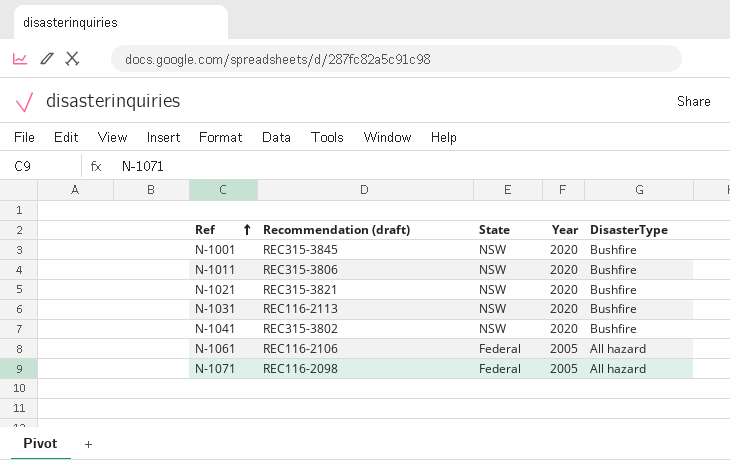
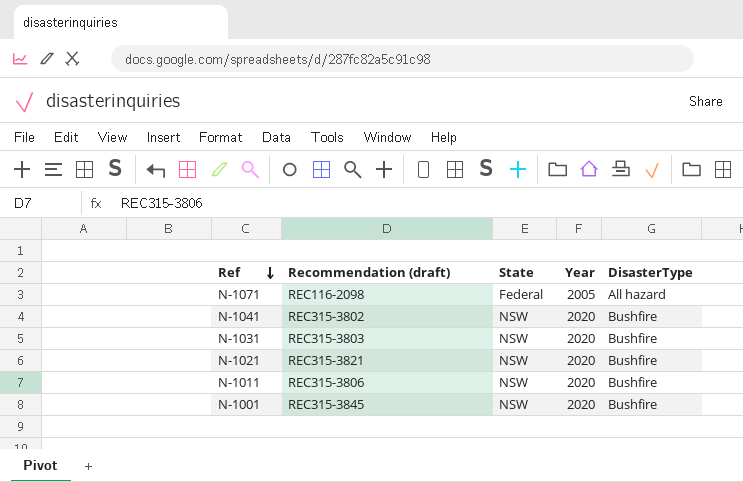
row order: Ref ascending -> Ref descending
row N-1061: REC116-2106 | Federal | 2005 | All hazard -> none
N-1031 | Recommendation (draft): REC116-2113 -> REC315-3803

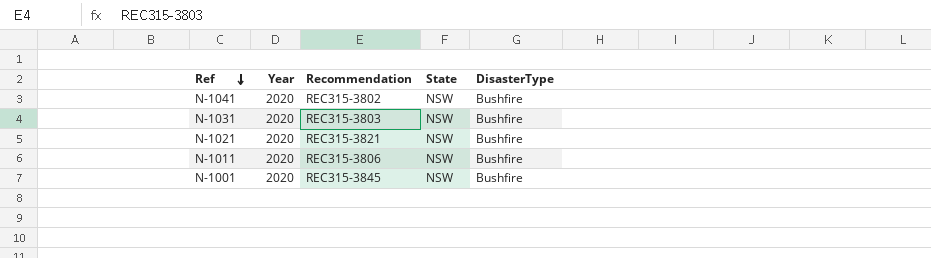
column Year | position: 4 -> 2
column name: Recommendation (draft) -> Recommendation
row N-1071: REC116-2098 | Federal | 2005 | All hazard -> none

